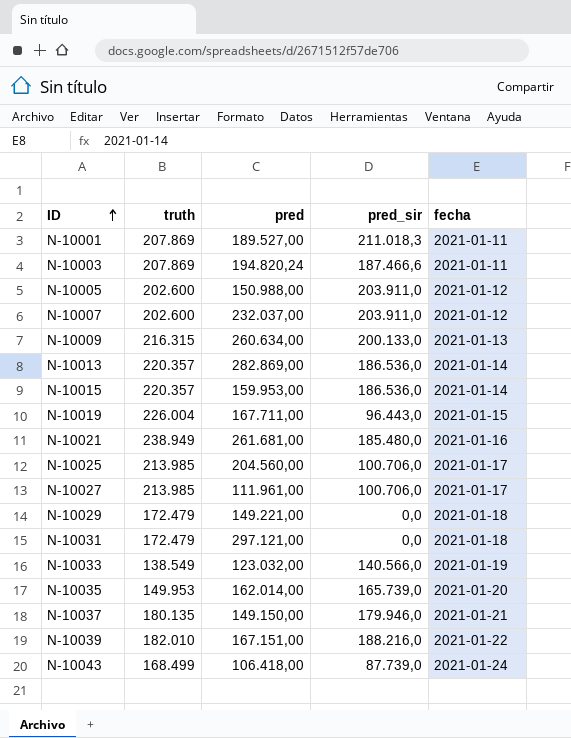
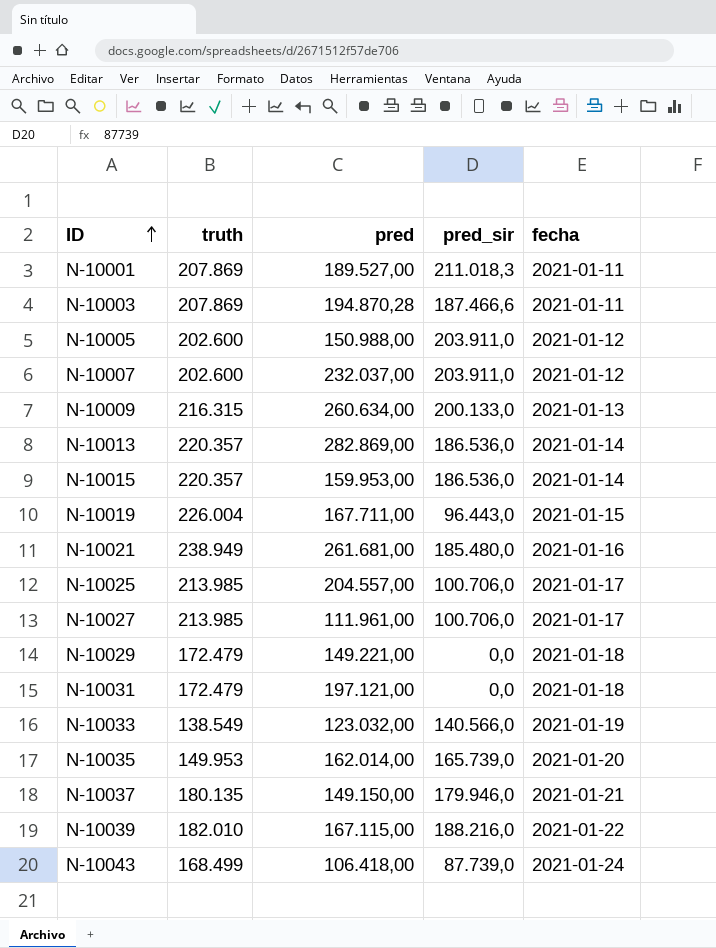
N-10003 | pred: 194.820,24 -> 194.870,28
N-10025 | pred: 204.560,00 -> 204.557,00
N-10031 | pred: 297.121,00 -> 197.121,00
N-10039 | pred: 167.151,00 -> 167.115,00

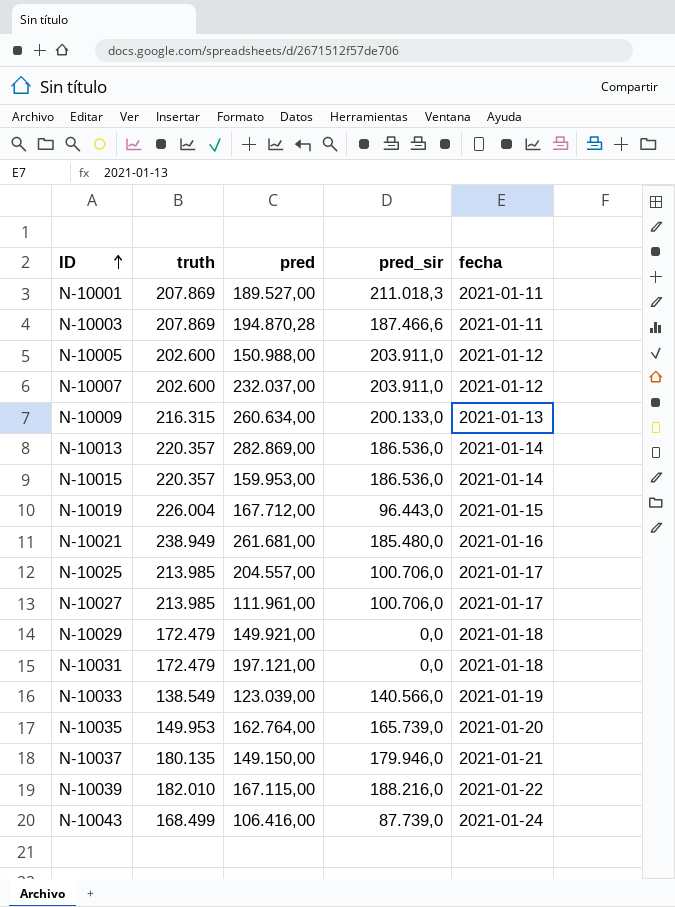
N-10019 | pred: 167.711,00 -> 167.712,00
N-10029 | pred: 149.221,00 -> 149.921,00
N-10033 | pred: 123.032,00 -> 123.039,00
N-10035 | pred: 162.014,00 -> 162.764,00
N-10043 | pred: 106.418,00 -> 106.416,00

